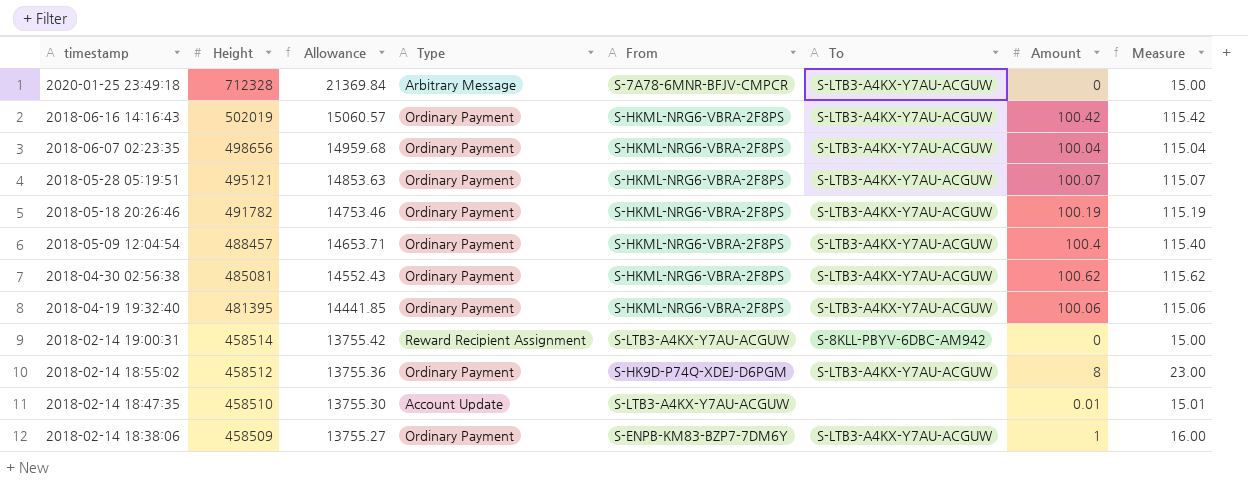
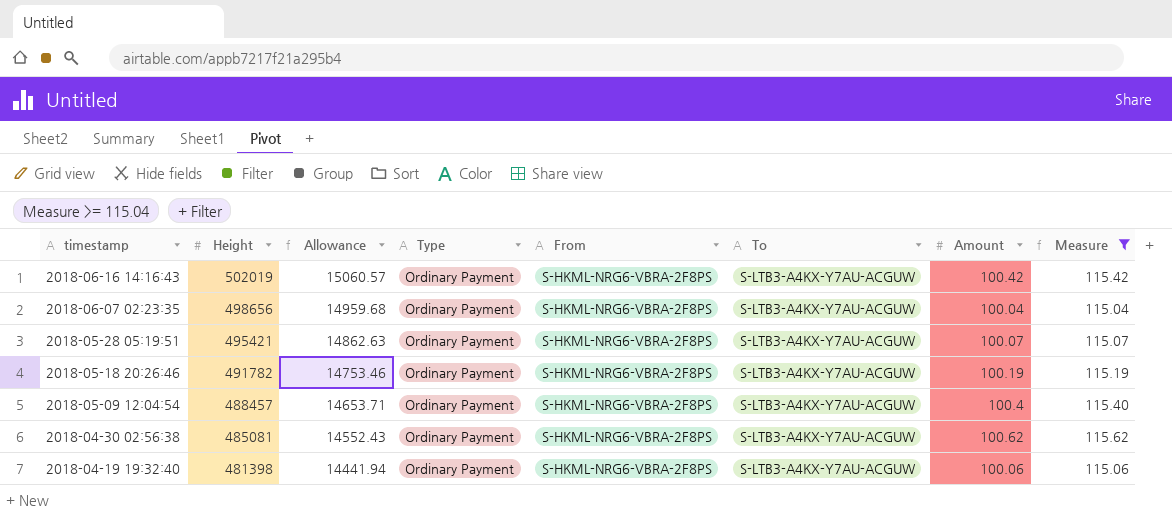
filter: none -> Measure >= 115.04
2018-05-28 05:19:51 | Height: 495121 -> 495421
2018-05-28 05:19:51 | Allowance: 14853.63 -> 14862.63
2018-04-19 19:32:40 | Height: 481395 -> 481398
2018-04-19 19:32:40 | Allowance: 14441.85 -> 14441.94

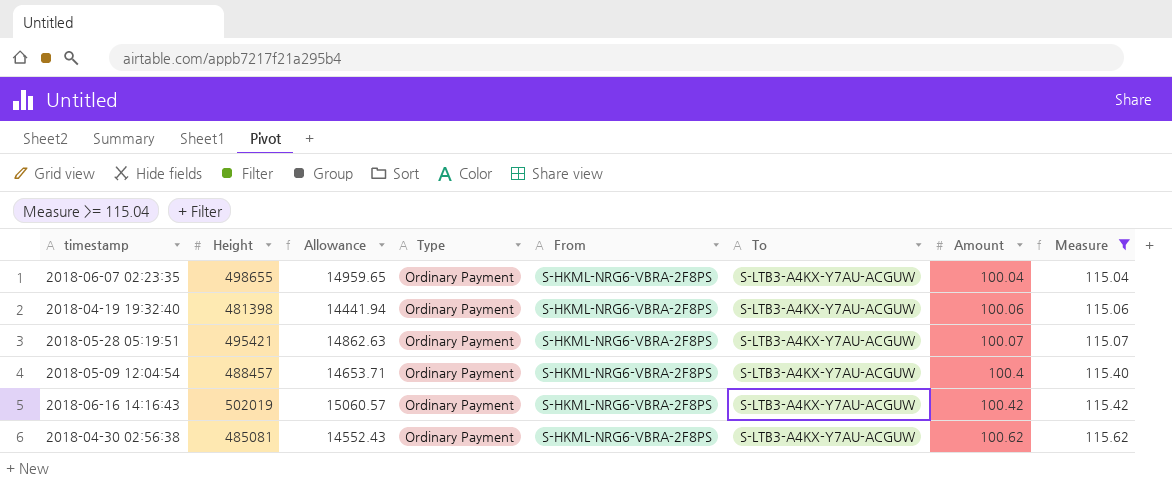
row order: timestamp descending -> Amount ascending
row 2018-05-18 20:26:46: 491782 | 14753.46 | Ordinary Payment | S-HKML-NRG6-VBRA-2F8PS | S-LTB3-A4KX-Y7AU-ACGUW | 100.19 | 115.19 -> none
2018-06-07 02:23:35 | Height: 498656 -> 498655
2018-06-07 02:23:35 | Allowance: 14959.68 -> 14959.65

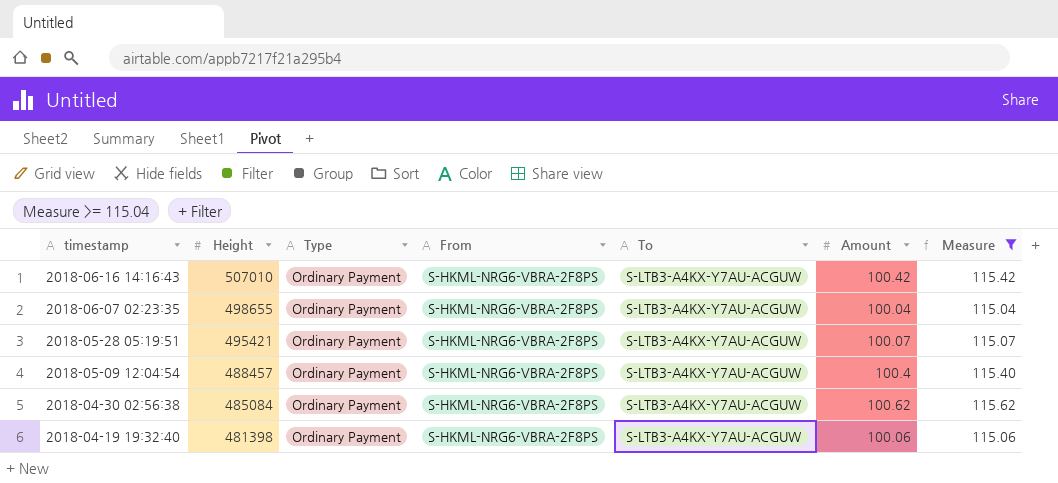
row order: Amount ascending -> timestamp descending
column Allowance | formula: [Height] * 0.03 -> none
2018-06-16 14:16:43 | Height: 502019 -> 507010
2018-04-30 02:56:38 | Height: 485081 -> 485084

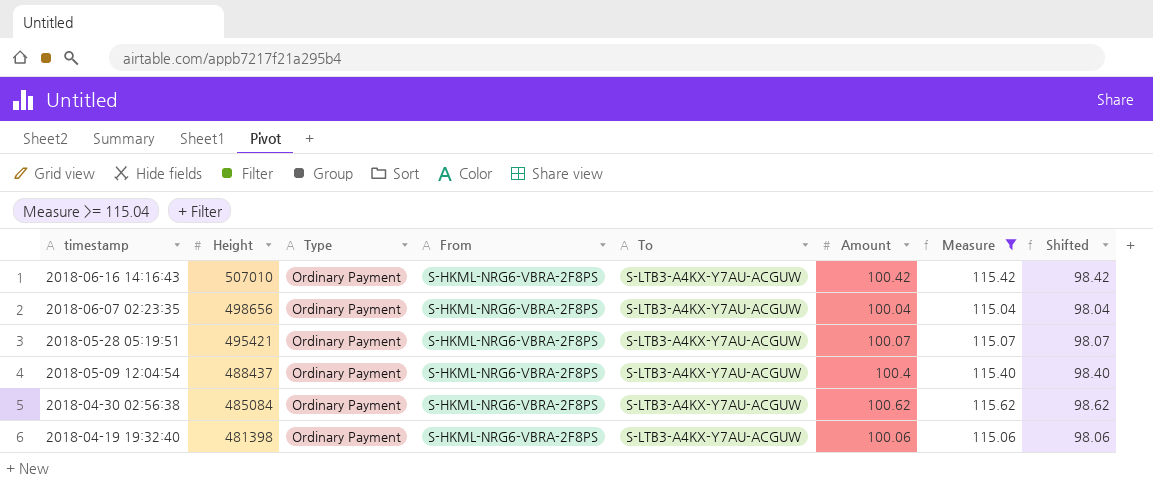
column Shifted | formula: none -> [Amount] - 2
2018-06-07 02:23:35 | Height: 498655 -> 498656
2018-05-09 12:04:54 | Height: 488457 -> 488437

